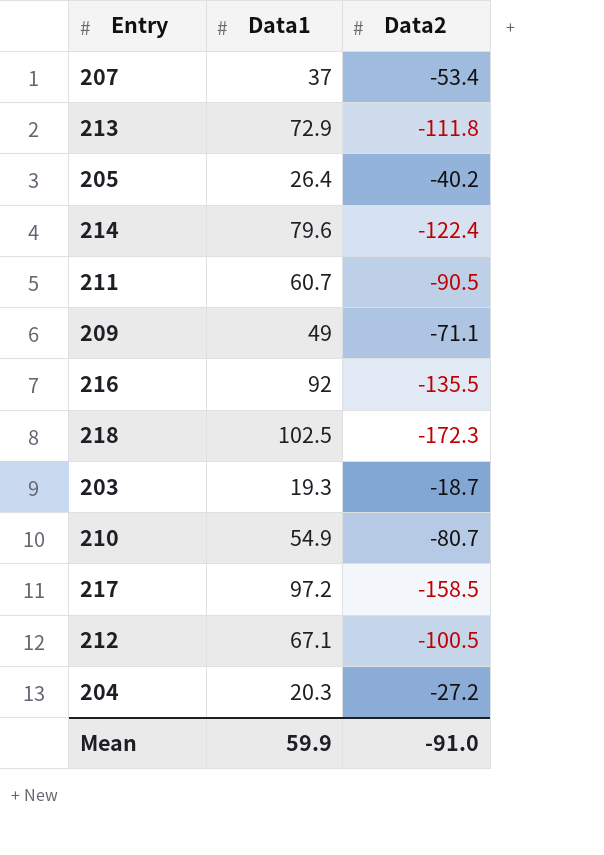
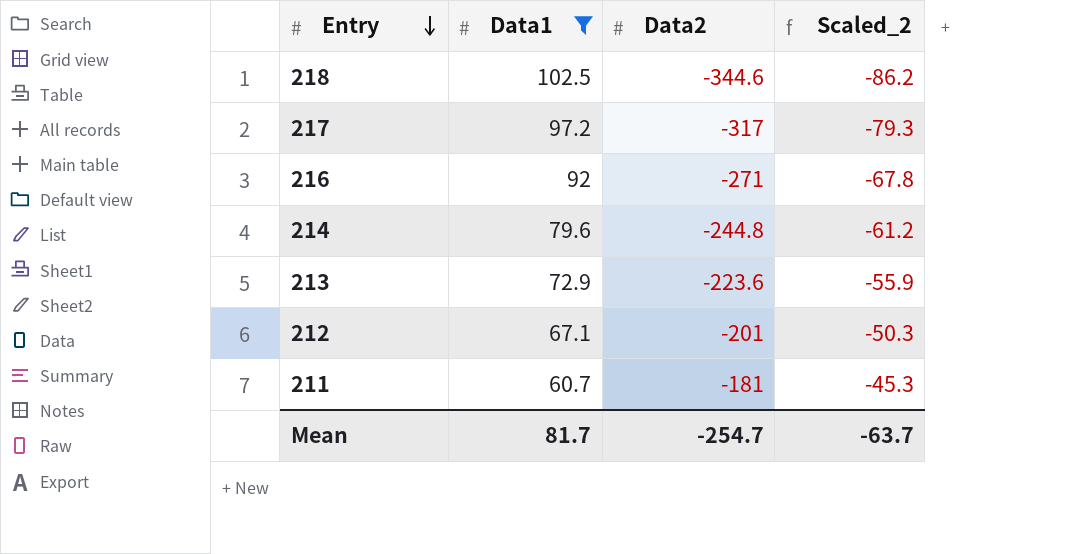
filter: none -> Data1 >= 60.7
row order: none -> Entry descending
column Scaled_2 | formula: none -> [Data2] * 0.25
218 | Data2: -172.3 -> -344.6
217 | Data2: -158.5 -> -317
216 | Data2: -135.5 -> -271
214 | Data2: -122.4 -> -244.8
213 | Data2: -111.8 -> -223.6
212 | Data2: -100.5 -> -201
211 | Data2: -90.5 -> -181
Mean | Data1: 59.9 -> 81.7
Mean | Data2: -91.0 -> -254.7

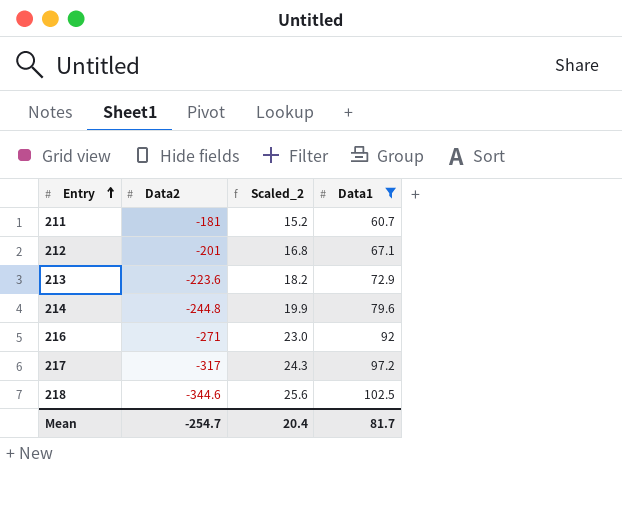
row order: Entry descending -> Entry ascending
column Scaled_2 | formula: [Data2] * 0.25 -> [Data1] * 0.25
column Data1 | position: 2 -> 4
Mean | Scaled_2: -63.7 -> 20.4

